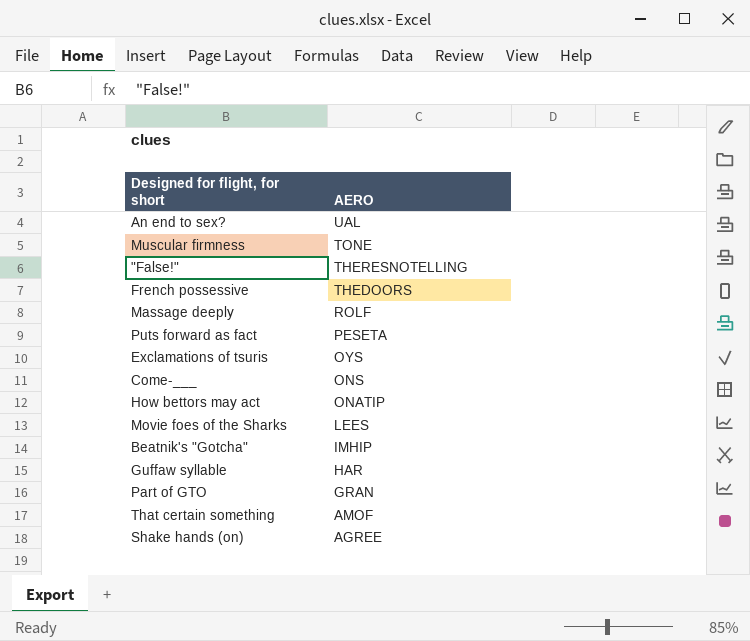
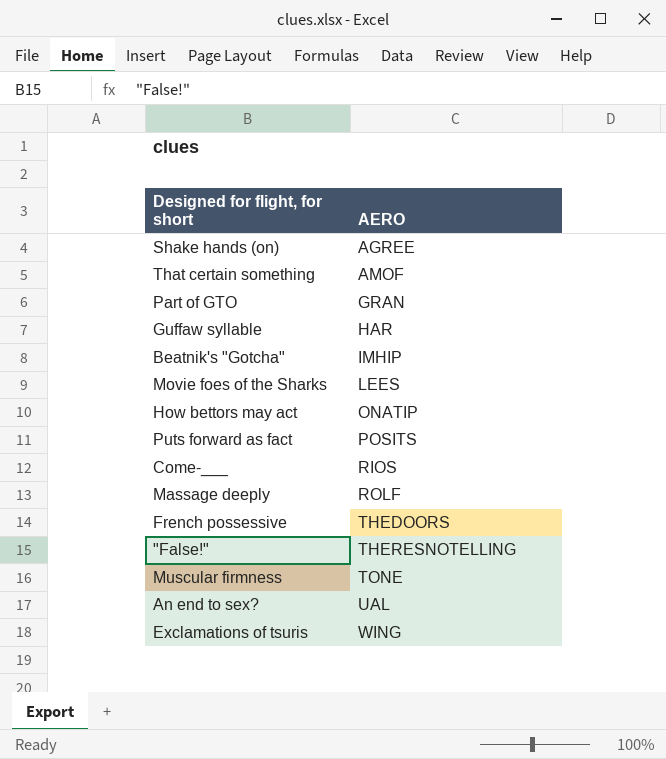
row order: AERO descending -> AERO ascending
Puts forward as fact | AERO: PESETA -> POSITS
Come-___ | AERO: ONS -> RIOS
Exclamations of tsuris | AERO: OYS -> WING

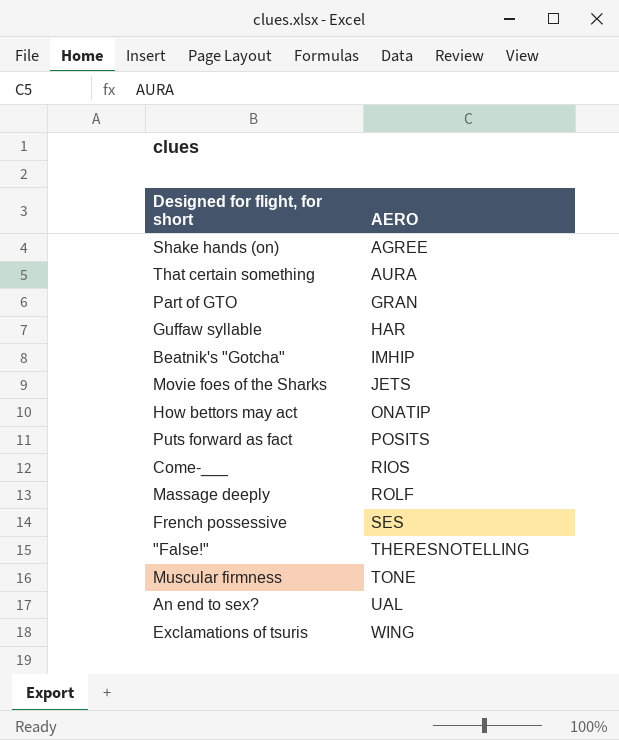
That certain something | AERO: AMOF -> AURA
Movie foes of the Sharks | AERO: LEES -> JETS
French possessive | AERO: THEDOORS -> SES

